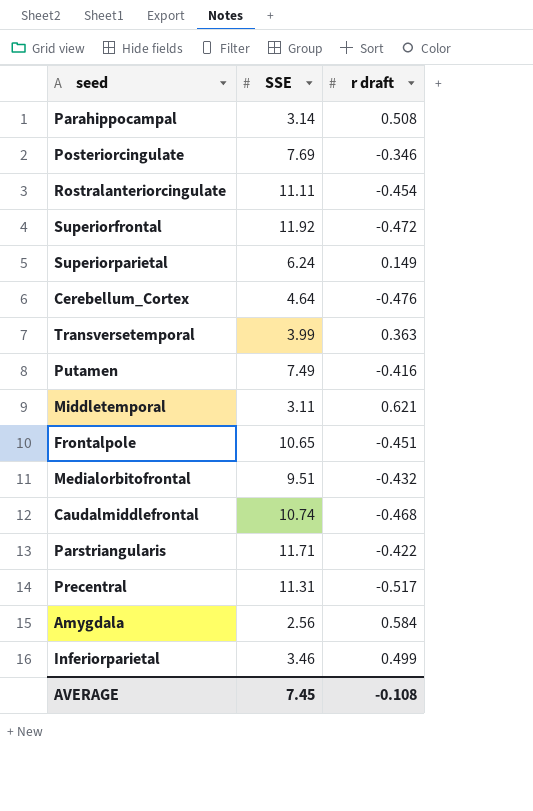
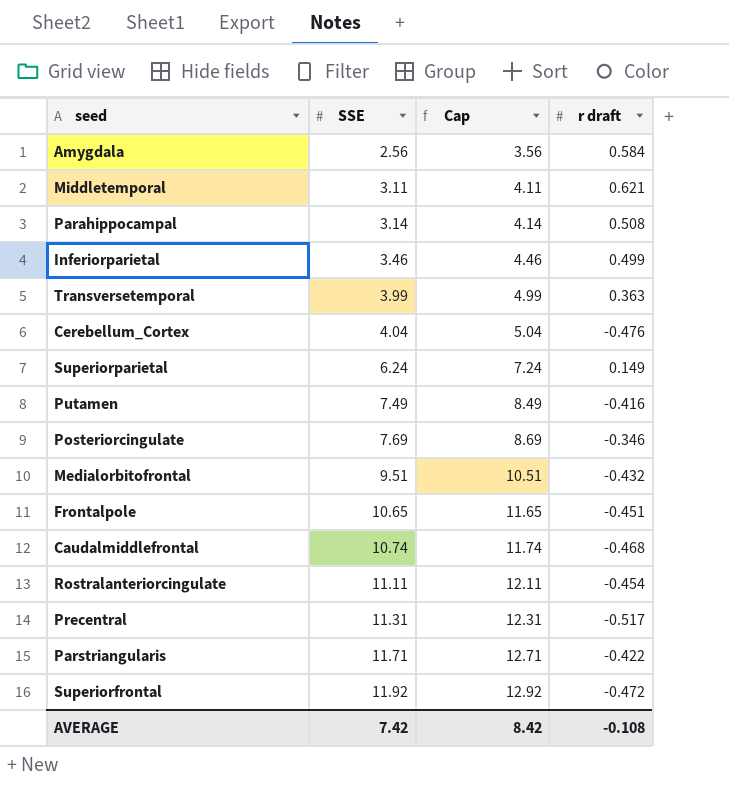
row order: none -> SSE ascending
column Cap | formula: none -> [SSE] + 1
Cerebellum_Cortex | SSE: 4.64 -> 4.04
AVERAGE | SSE: 7.45 -> 7.42

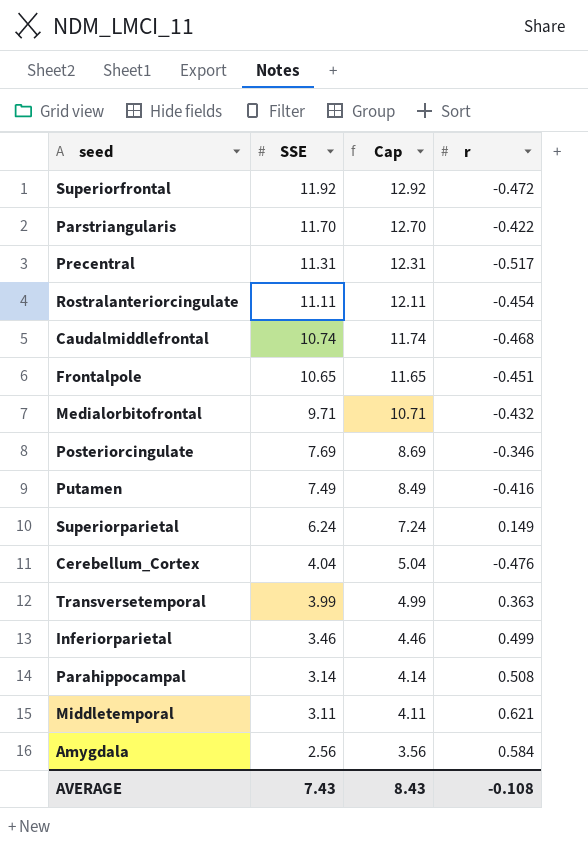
row order: SSE ascending -> SSE descending
column name: r draft -> r
Parstriangularis | SSE: 11.71 -> 11.70
Parstriangularis | Cap: 12.71 -> 12.70
Medialorbitofrontal | SSE: 9.51 -> 9.71
Medialorbitofrontal | Cap: 10.51 -> 10.71
AVERAGE | SSE: 7.42 -> 7.43
AVERAGE | Cap: 8.42 -> 8.43

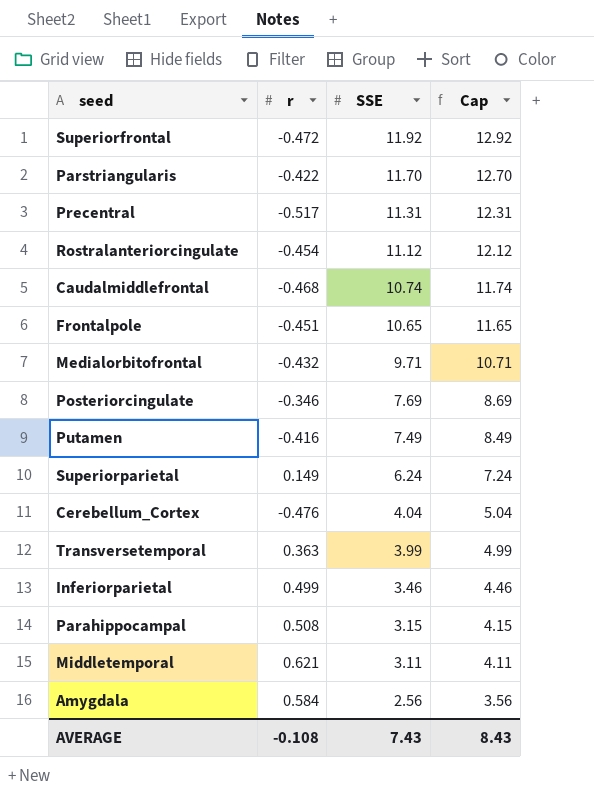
column r | position: 4 -> 2
Rostralanteriorcingulate | SSE: 11.11 -> 11.12
Rostralanteriorcingulate | Cap: 12.11 -> 12.12
Parahippocampal | SSE: 3.14 -> 3.15
Parahippocampal | Cap: 4.14 -> 4.15

